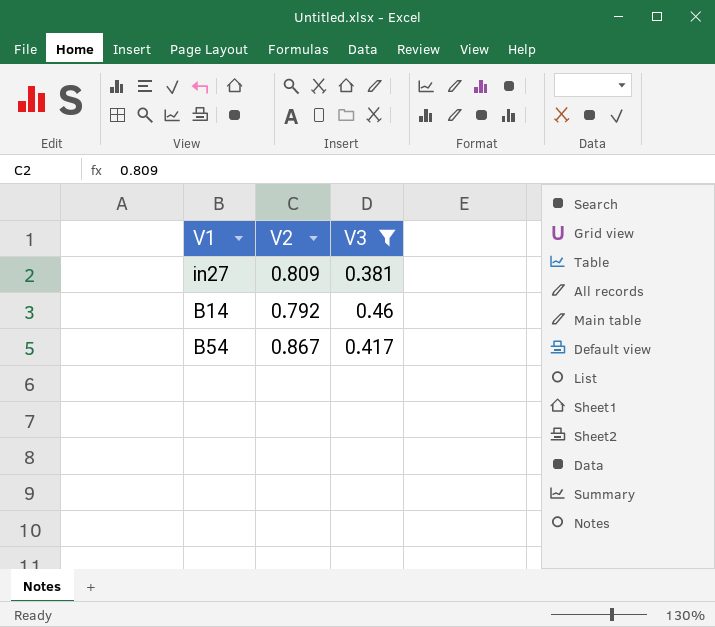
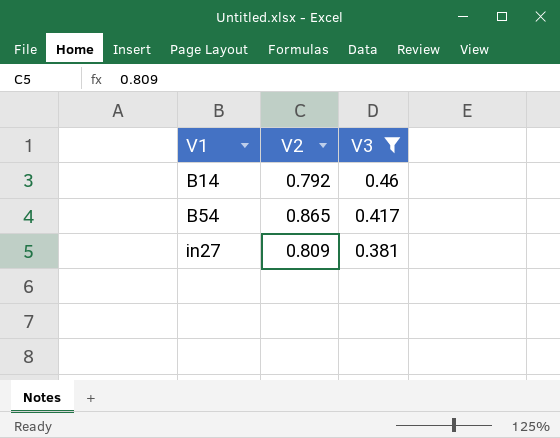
row order: none -> V1 ascending
B54 | V2: 0.867 -> 0.865

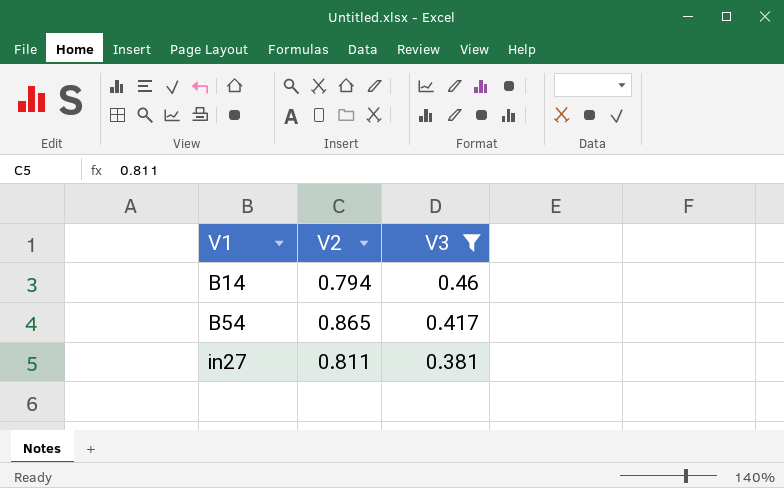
B14 | V2: 0.792 -> 0.794
in27 | V2: 0.809 -> 0.811

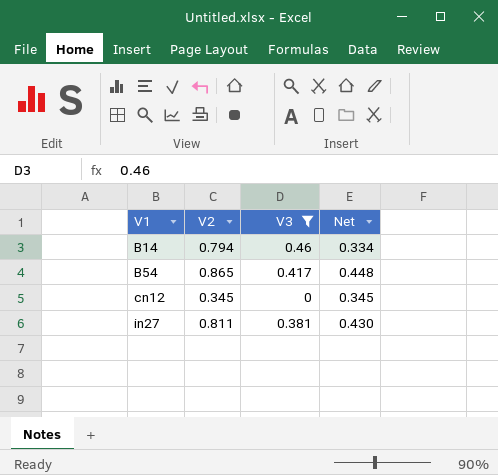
column Net | formula: none -> [V2] - [V3]
row cn12: none -> 0.345 | 0 | 0.345

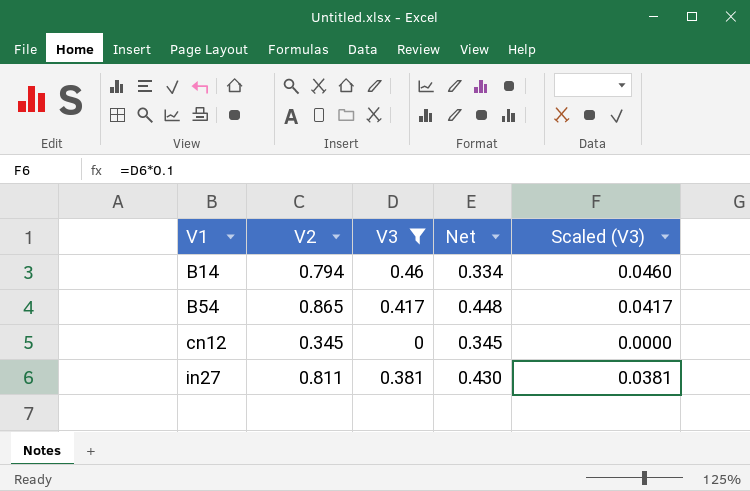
column Scaled (V3) | formula: none -> [V3] * 0.1

